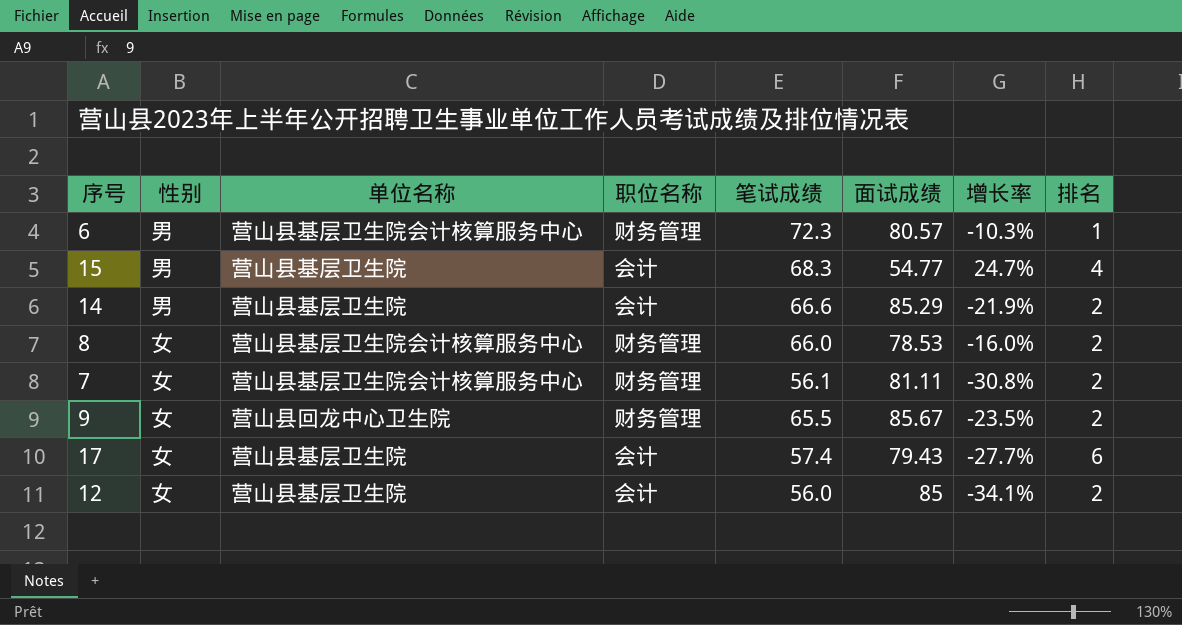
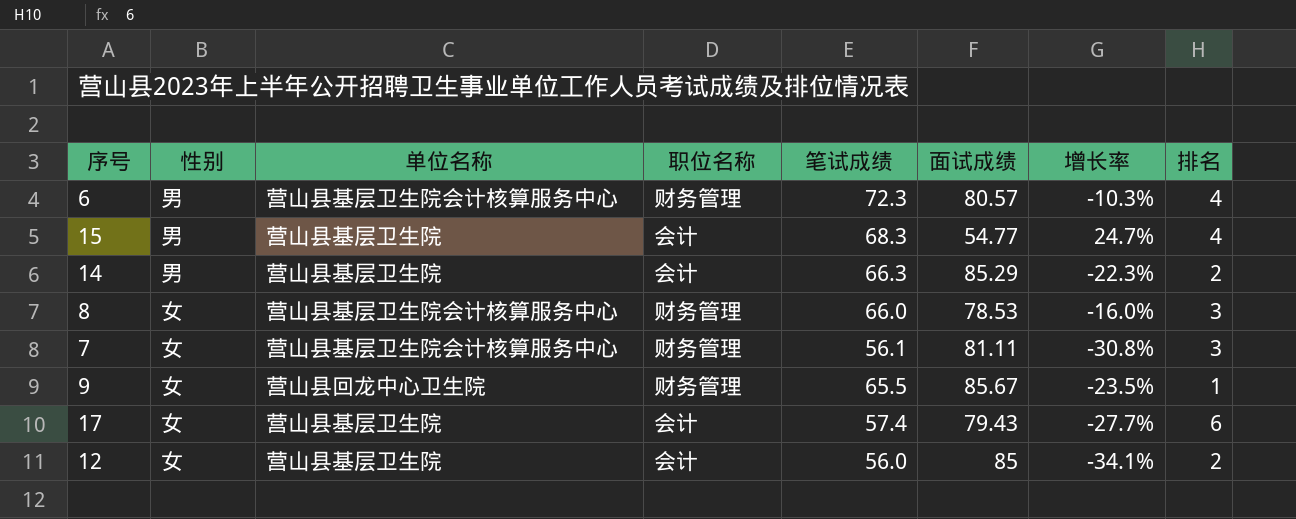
6 | 排名: 1 -> 4
14 | 笔试成绩: 66.6 -> 66.3
14 | 增长率: -21.9% -> -22.3%
8 | 排名: 2 -> 3
7 | 排名: 2 -> 3
9 | 排名: 2 -> 1

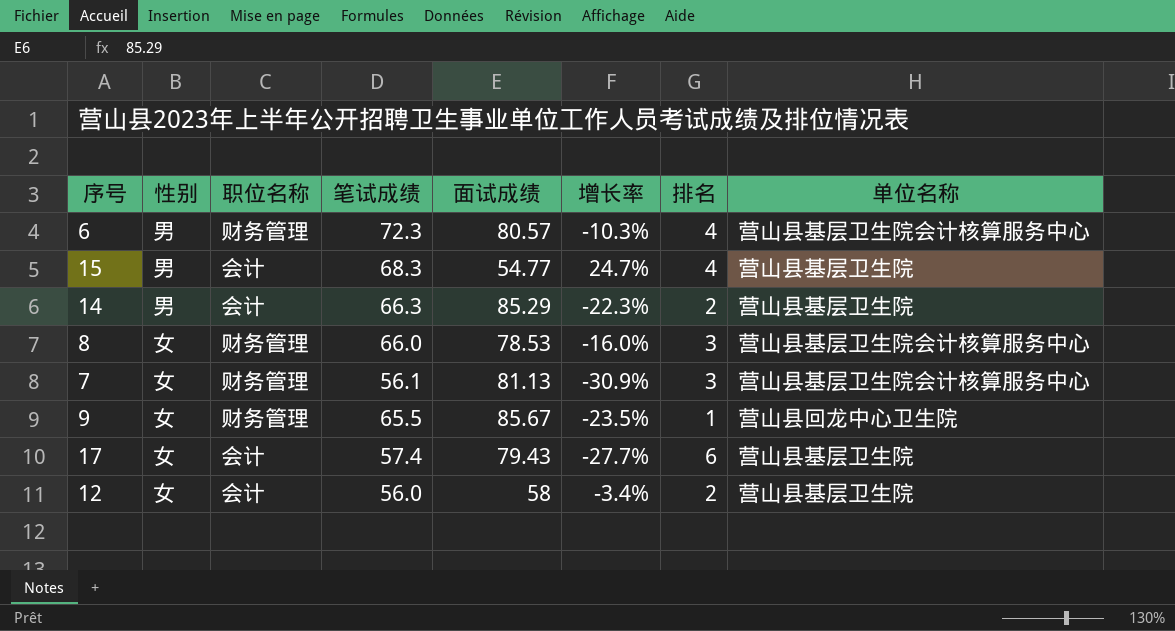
column 单位名称 | position: 3 -> 8
7 | 面试成绩: 81.11 -> 81.13
7 | 增长率: -30.8% -> -30.9%
12 | 面试成绩: 85 -> 58
12 | 增长率: -34.1% -> -3.4%

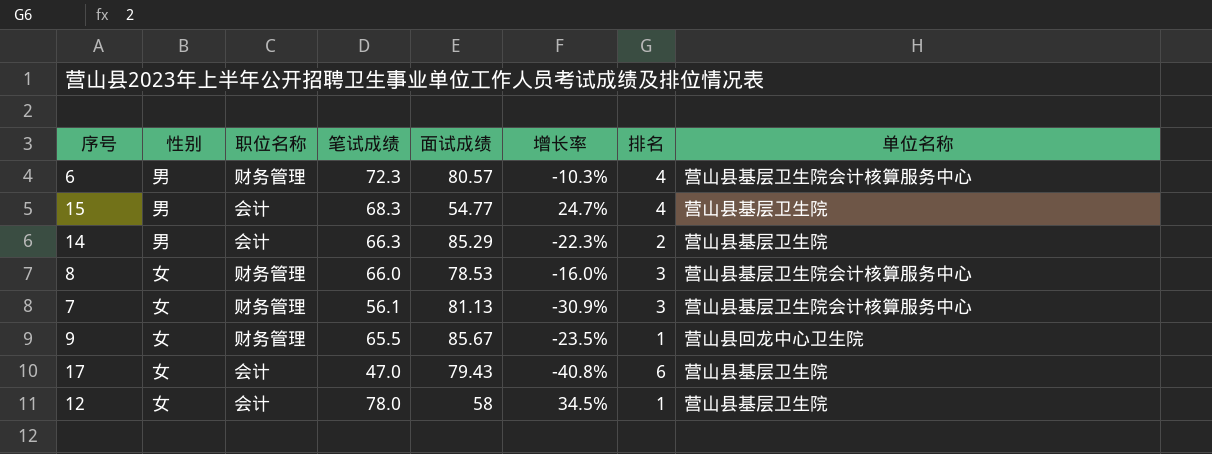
17 | 笔试成绩: 57.4 -> 47.0
17 | 增长率: -27.7% -> -40.8%
12 | 笔试成绩: 56.0 -> 78.0
12 | 增长率: -3.4% -> 34.5%
12 | 排名: 2 -> 1

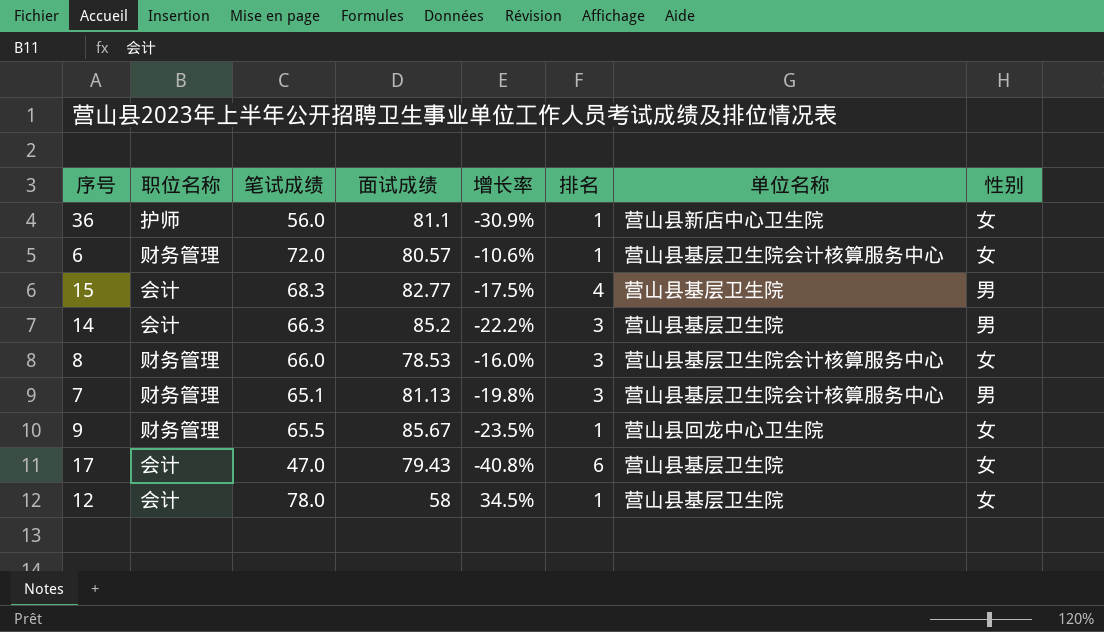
column 性别 | position: 2 -> 8
row 36: none -> 护师 | 56.0 | 81.1 | -30.9% | 1 | 营山县新店中心卫生院 | 女
6 | 笔试成绩: 72.3 -> 72.0
6 | 增长率: -10.3% -> -10.6%
6 | 排名: 4 -> 1
6 | 性别: 男 -> 女
15 | 面试成绩: 54.77 -> 82.77
15 | 增长率: 24.7% -> -17.5%
14 | 面试成绩: 85.29 -> 85.2
14 | 增长率: -22.3% -> -22.2%
14 | 排名: 2 -> 3
7 | 笔试成绩: 56.1 -> 65.1
7 | 增长率: -30.9% -> -19.8%
7 | 性别: 女 -> 男

